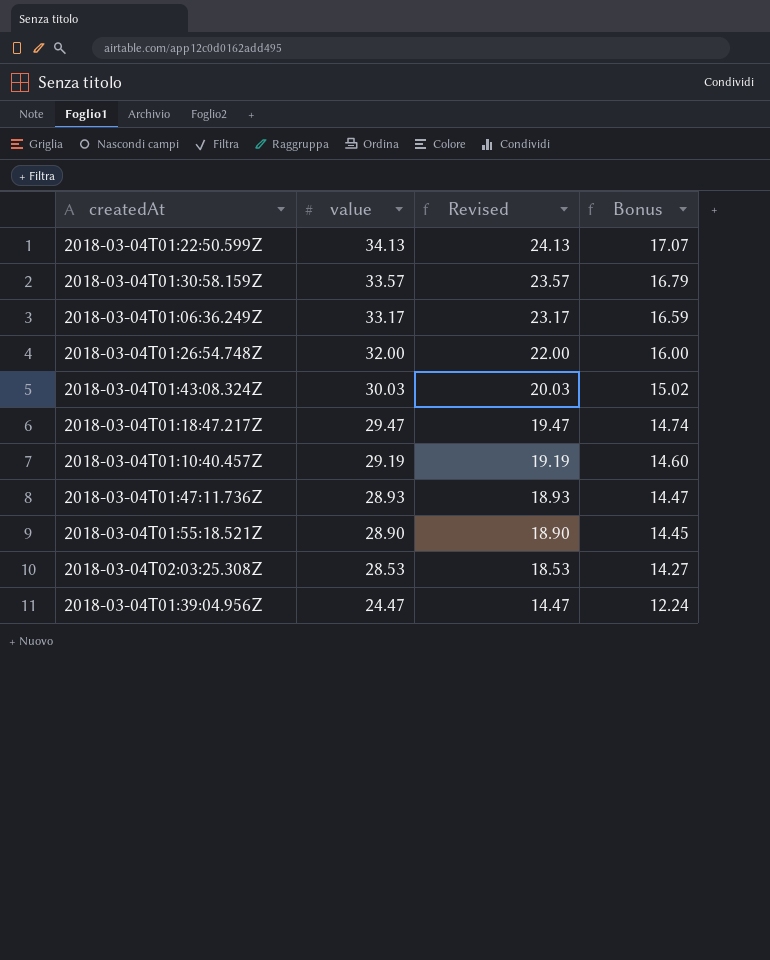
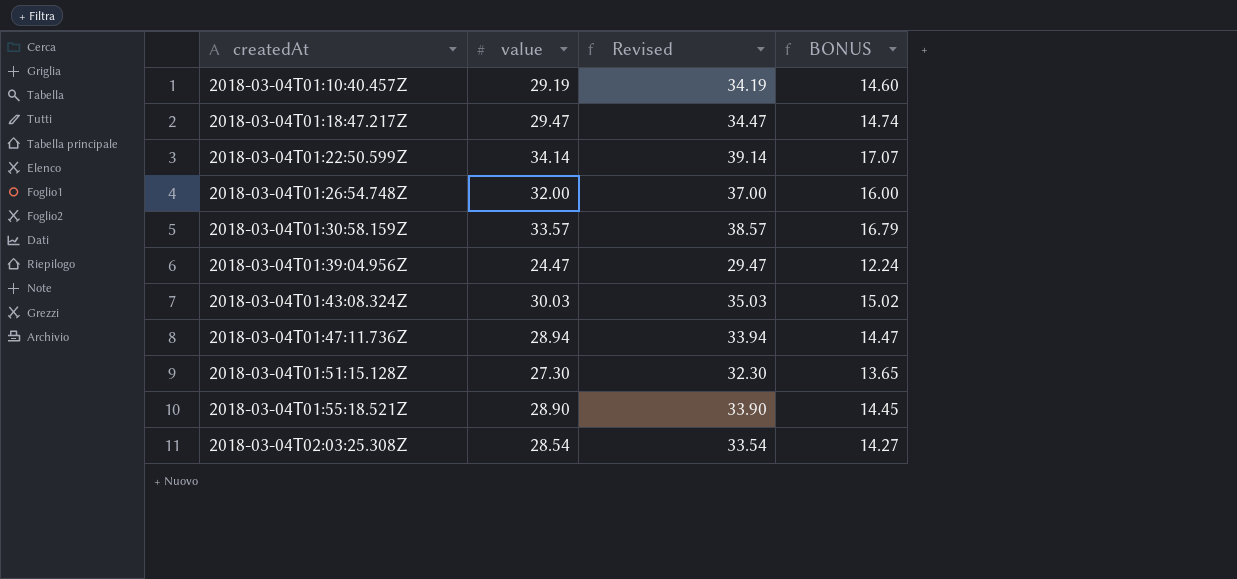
row order: value descending -> createdAt ascending
column Revised | formula: [value] - 10 -> [value] + 5
column name: Bonus -> BONUS
row 2018-03-04T01:06:36.249Z: 33.17 | 23.17 | 16.59 -> none
2018-03-04T01:22:50.599Z | value: 34.13 -> 34.14
2018-03-04T01:47:11.736Z | value: 28.93 -> 28.94
row 2018-03-04T01:51:15.128Z: none -> 27.30 | 32.30 | 13.65
2018-03-04T02:03:25.308Z | value: 28.53 -> 28.54

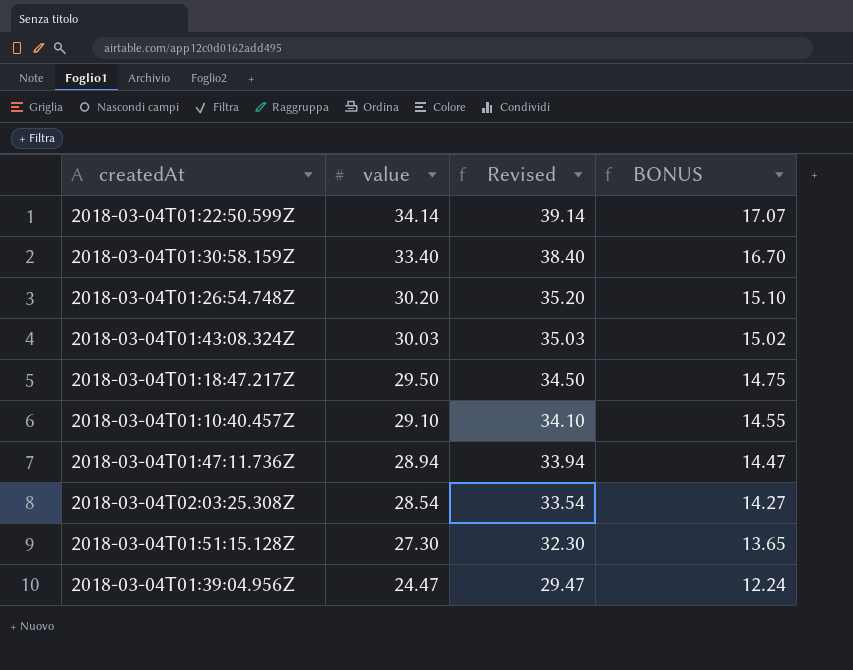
row order: createdAt ascending -> value descending
row 2018-03-04T01:55:18.521Z: 28.90 | 33.90 | 14.45 -> none
2018-03-04T01:30:58.159Z | value: 33.57 -> 33.40
2018-03-04T01:30:58.159Z | Revised: 38.57 -> 38.40
2018-03-04T01:30:58.159Z | BONUS: 16.79 -> 16.70
2018-03-04T01:26:54.748Z | value: 32.00 -> 30.20
2018-03-04T01:26:54.748Z | Revised: 37.00 -> 35.20
2018-03-04T01:26:54.748Z | BONUS: 16.00 -> 15.10
2018-03-04T01:18:47.217Z | value: 29.47 -> 29.50
2018-03-04T01:18:47.217Z | Revised: 34.47 -> 34.50
2018-03-04T01:18:47.217Z | BONUS: 14.74 -> 14.75
2018-03-04T01:10:40.457Z | value: 29.19 -> 29.10
2018-03-04T01:10:40.457Z | Revised: 34.19 -> 34.10
2018-03-04T01:10:40.457Z | BONUS: 14.60 -> 14.55

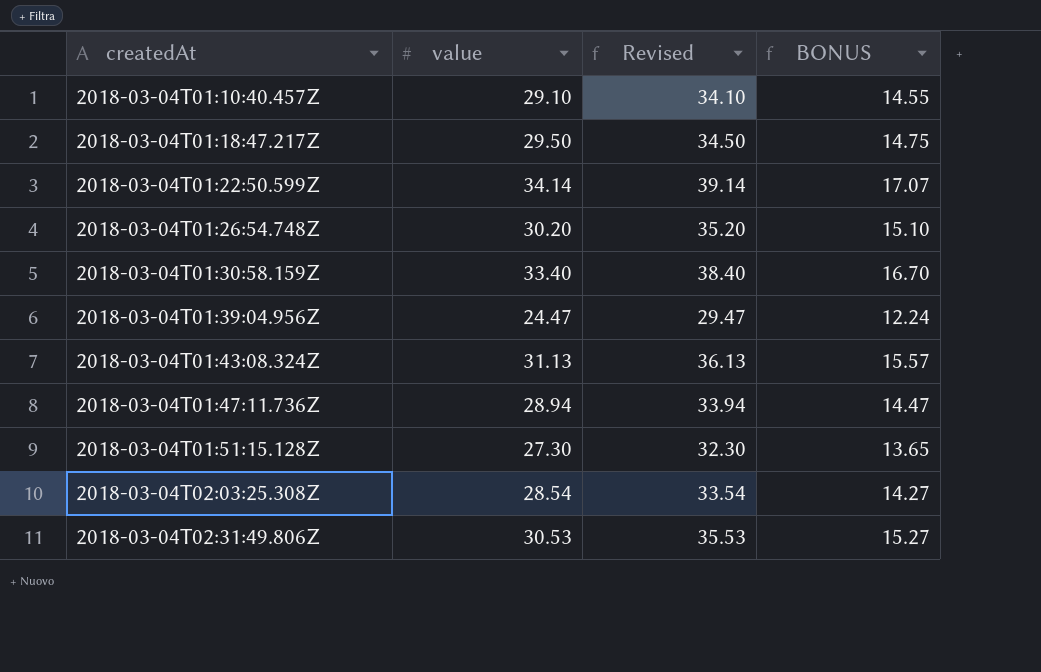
row order: value descending -> createdAt ascending
2018-03-04T01:43:08.324Z | value: 30.03 -> 31.13
2018-03-04T01:43:08.324Z | Revised: 35.03 -> 36.13
2018-03-04T01:43:08.324Z | BONUS: 15.02 -> 15.57
row 2018-03-04T02:31:49.806Z: none -> 30.53 | 35.53 | 15.27

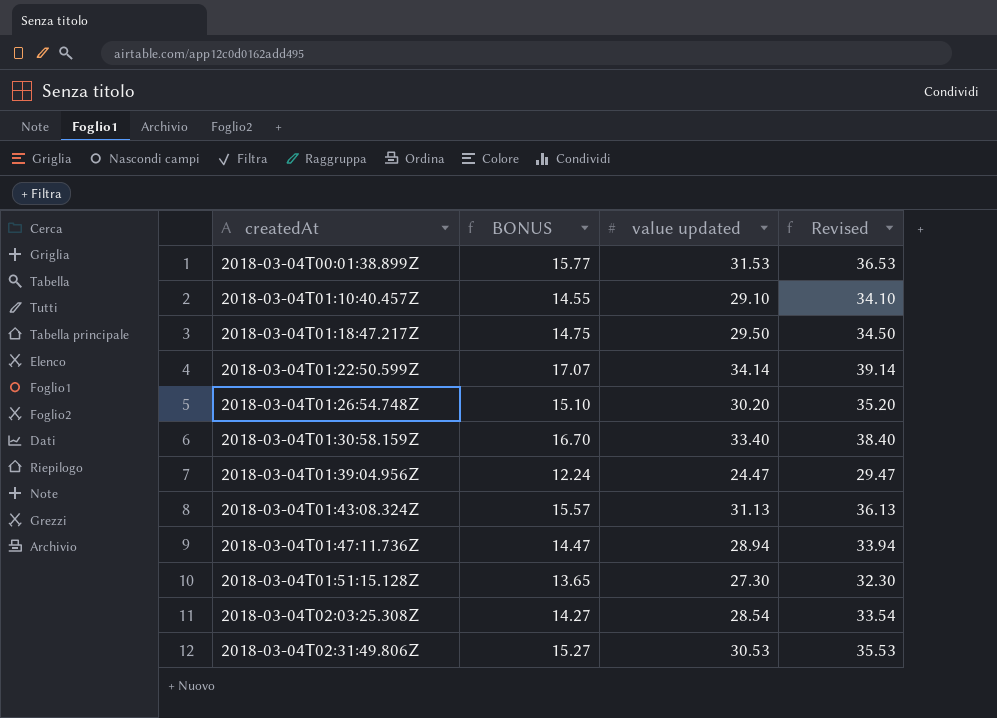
column BONUS | position: 4 -> 2
column name: value -> value updated
row 2018-03-04T00:01:38.899Z: none -> 15.77 | 31.53 | 36.53

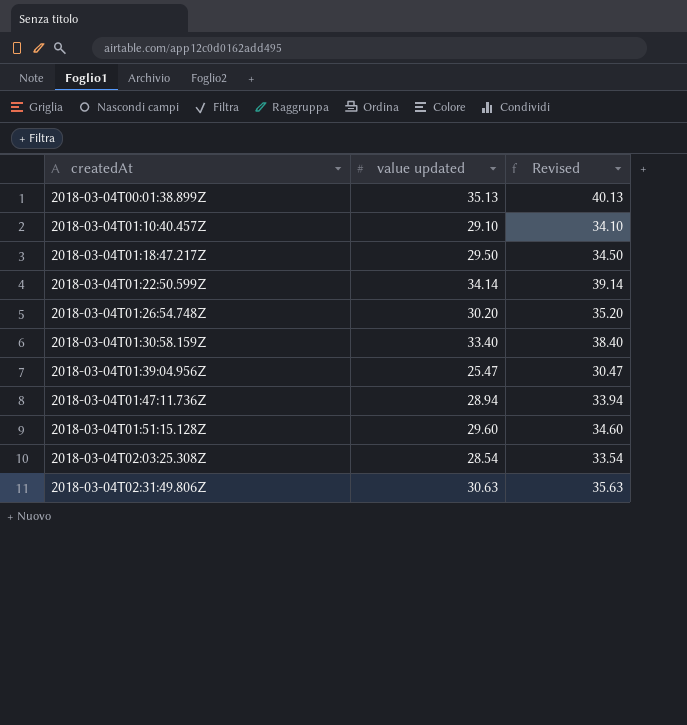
column BONUS | formula: [value updated] * 0.5 -> none
row 2018-03-04T01:43:08.324Z: 15.57 | 31.13 | 36.13 -> none
2018-03-04T00:01:38.899Z | value updated: 31.53 -> 35.13
2018-03-04T00:01:38.899Z | Revised: 36.53 -> 40.13
2018-03-04T01:39:04.956Z | value updated: 24.47 -> 25.47
2018-03-04T01:39:04.956Z | Revised: 29.47 -> 30.47
2018-03-04T01:51:15.128Z | value updated: 27.30 -> 29.60
2018-03-04T01:51:15.128Z | Revised: 32.30 -> 34.60
2018-03-04T02:31:49.806Z | value updated: 30.53 -> 30.63
2018-03-04T02:31:49.806Z | Revised: 35.53 -> 35.63

